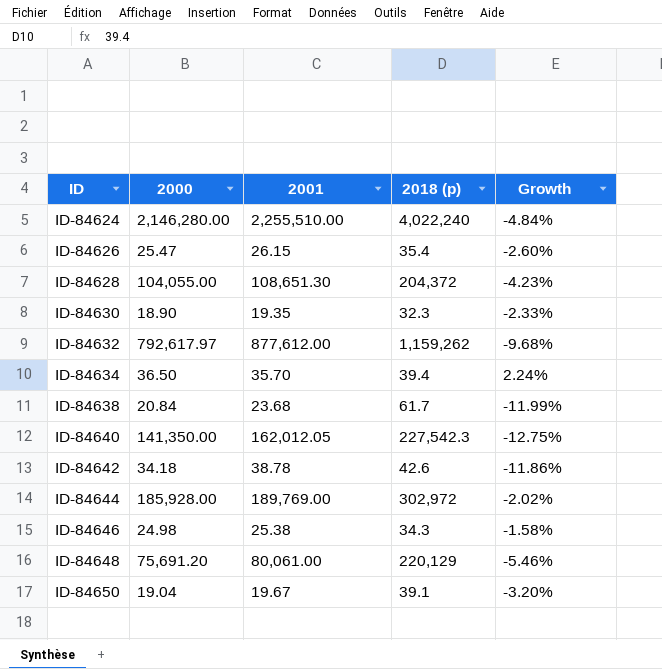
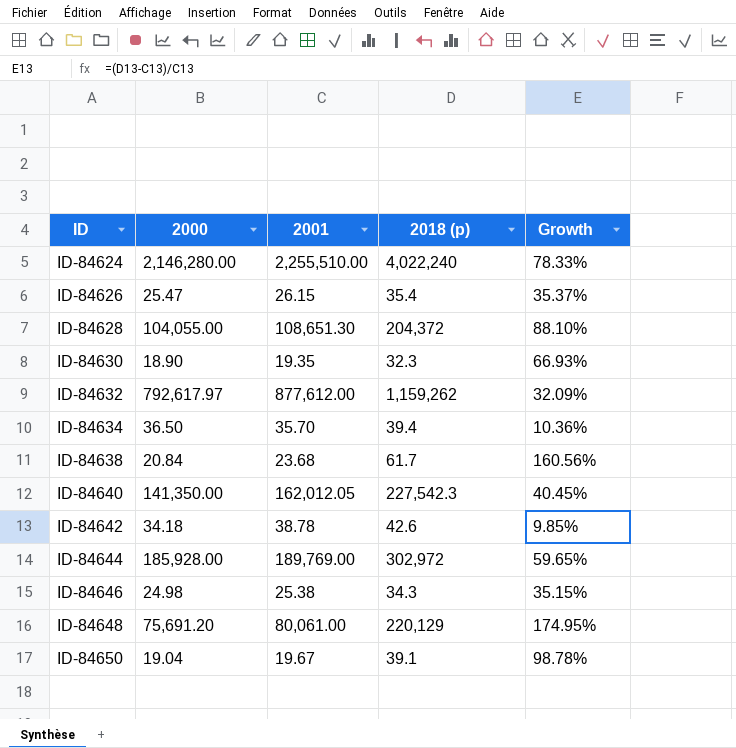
column Growth | formula: ([2000] - [2001]) / [2001] -> ([2018 (p)] - [2001]) / [2001]

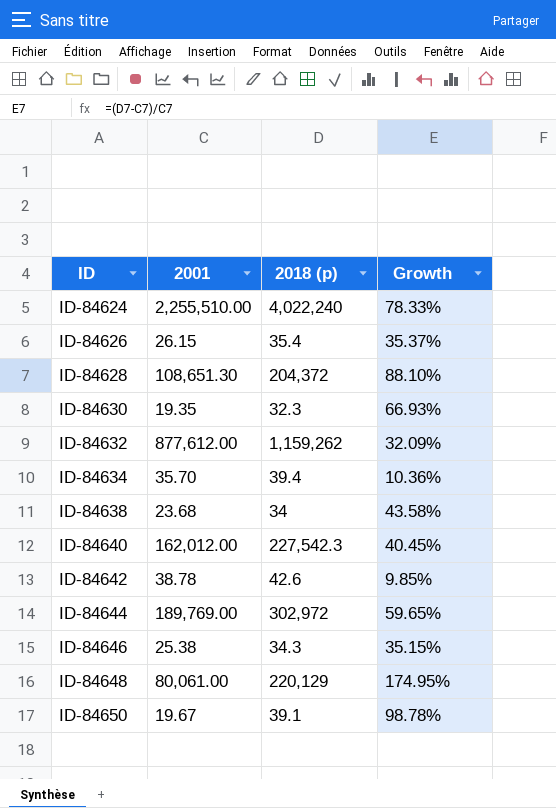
column 2000 | position: 2 -> none
ID-84638 | 2018 (p): 61.7 -> 34
ID-84638 | Growth: 160.56% -> 43.58%
ID-84640 | 2001: 162,012.05 -> 162,012.00

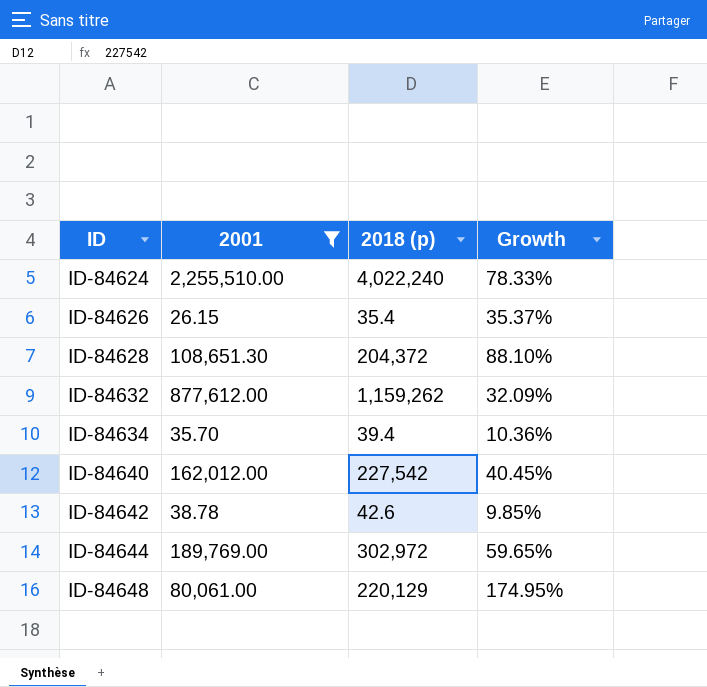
filter: none -> 2001 >= 26.15
ID-84640 | 2018 (p): 227,542.3 -> 227,542

